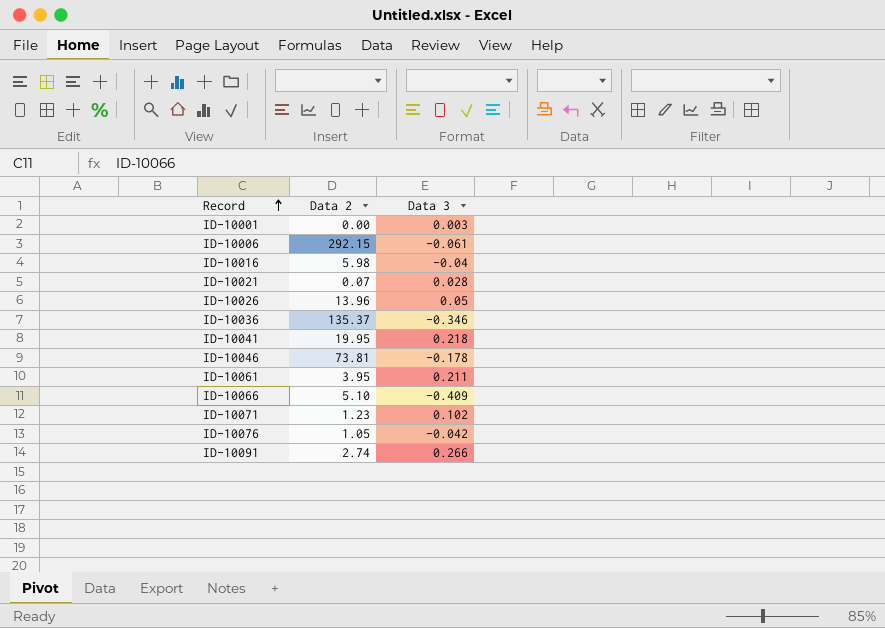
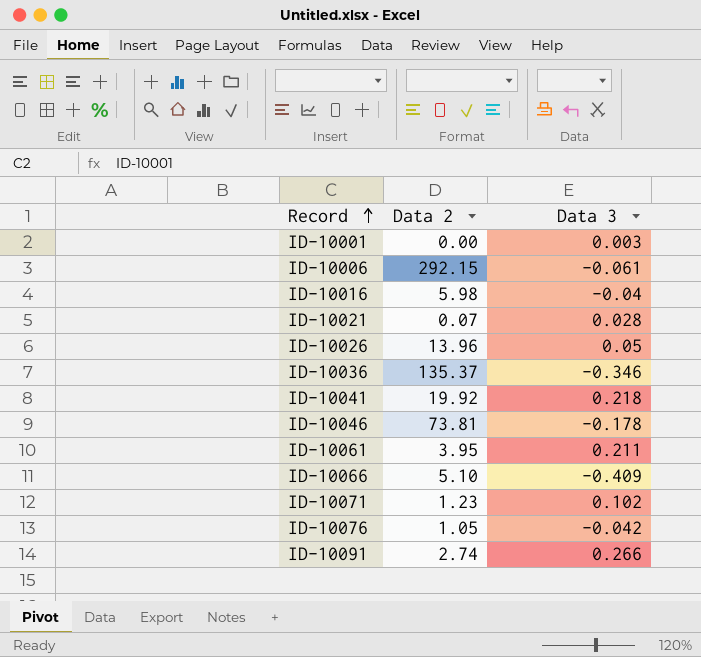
ID-10041 | Data 2: 19.95 -> 19.92

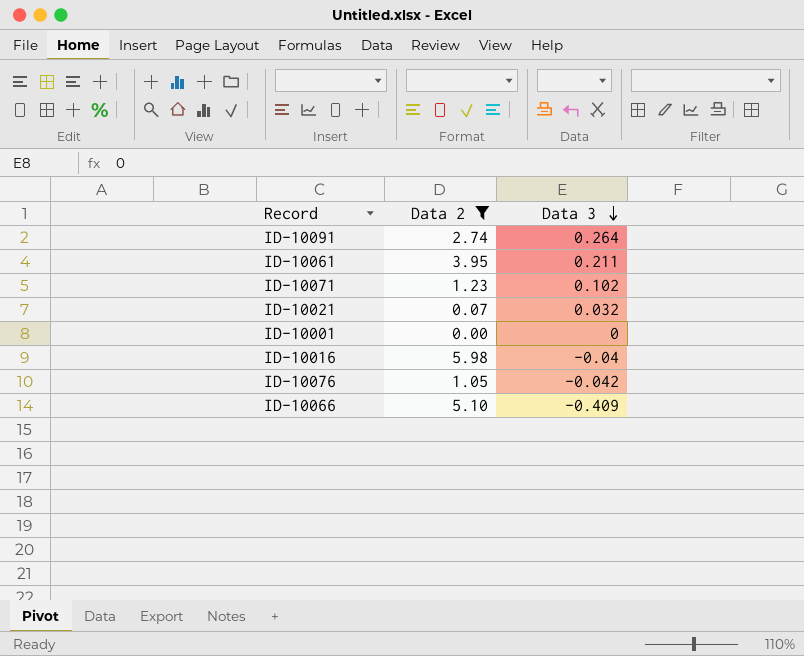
filter: none -> Data 2 <= 5.98
row order: Record ascending -> Data 3 descending
ID-10091 | Data 3: 0.266 -> 0.264
ID-10021 | Data 3: 0.028 -> 0.032
ID-10001 | Data 3: 0.003 -> 0

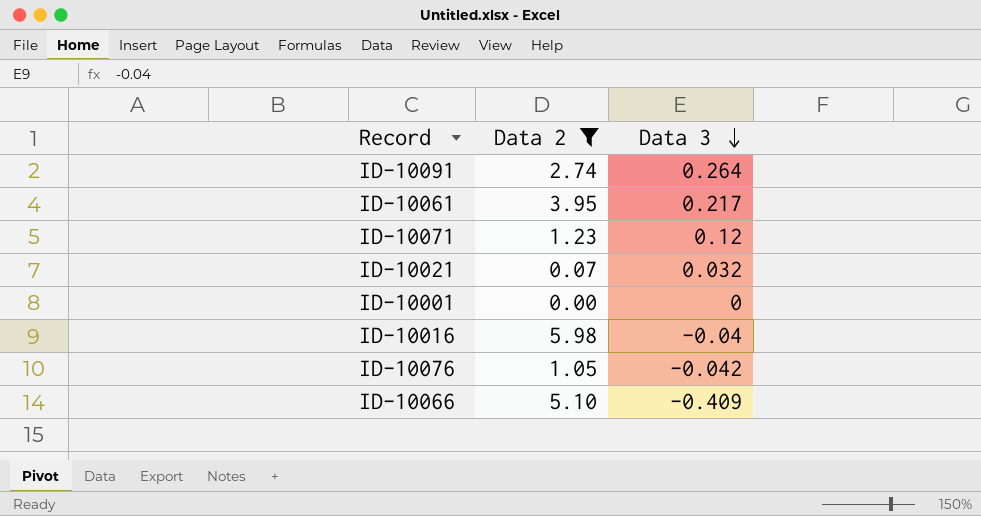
ID-10061 | Data 3: 0.211 -> 0.217
ID-10071 | Data 3: 0.102 -> 0.12

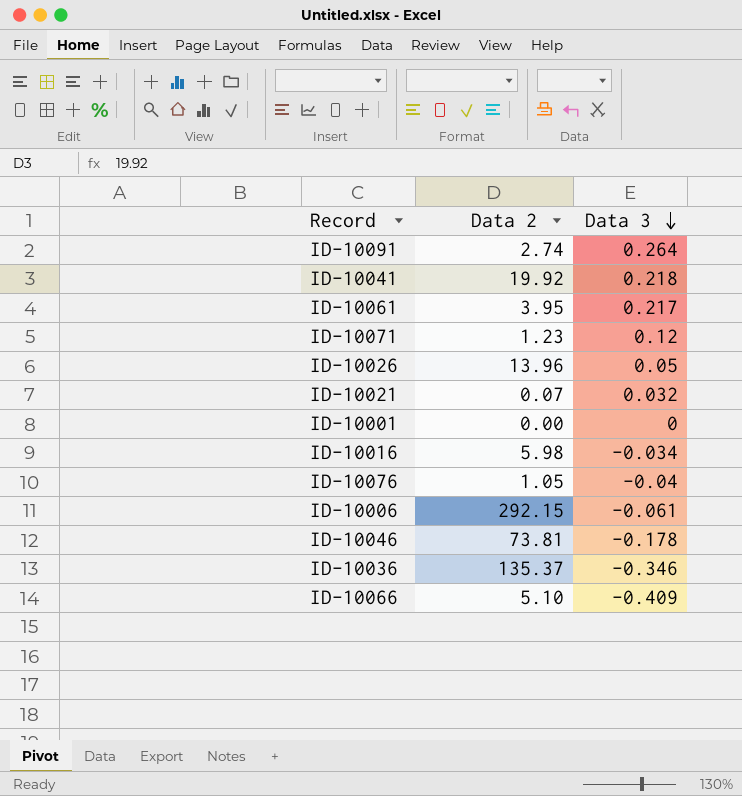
filter: Data 2 <= 5.98 -> none
ID-10016 | Data 3: -0.04 -> -0.034
ID-10076 | Data 3: -0.042 -> -0.04

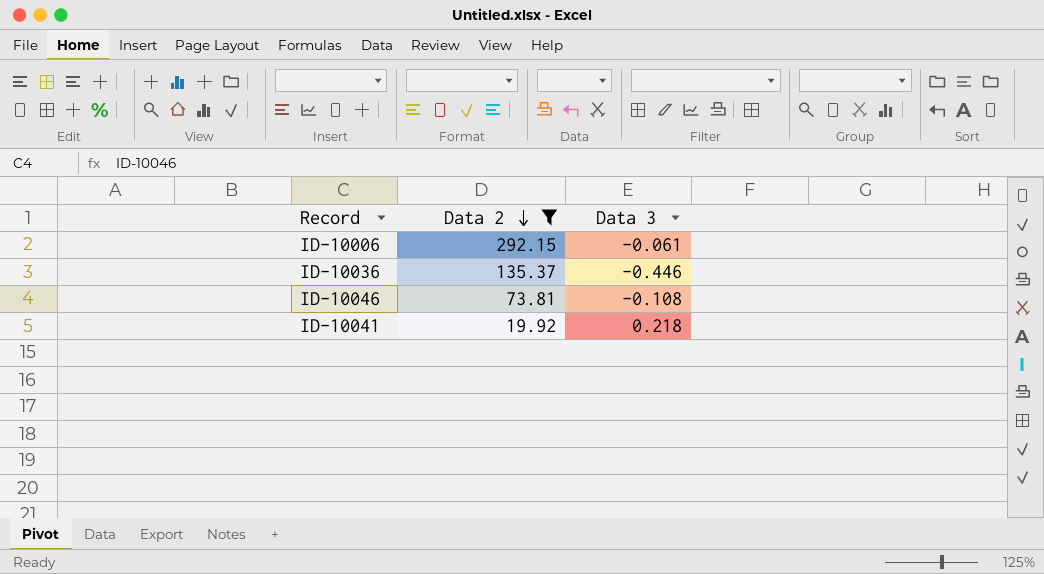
filter: none -> Data 2 >= 19.92
row order: Data 3 descending -> Data 2 descending
ID-10036 | Data 3: -0.346 -> -0.446
ID-10046 | Data 3: -0.178 -> -0.108

